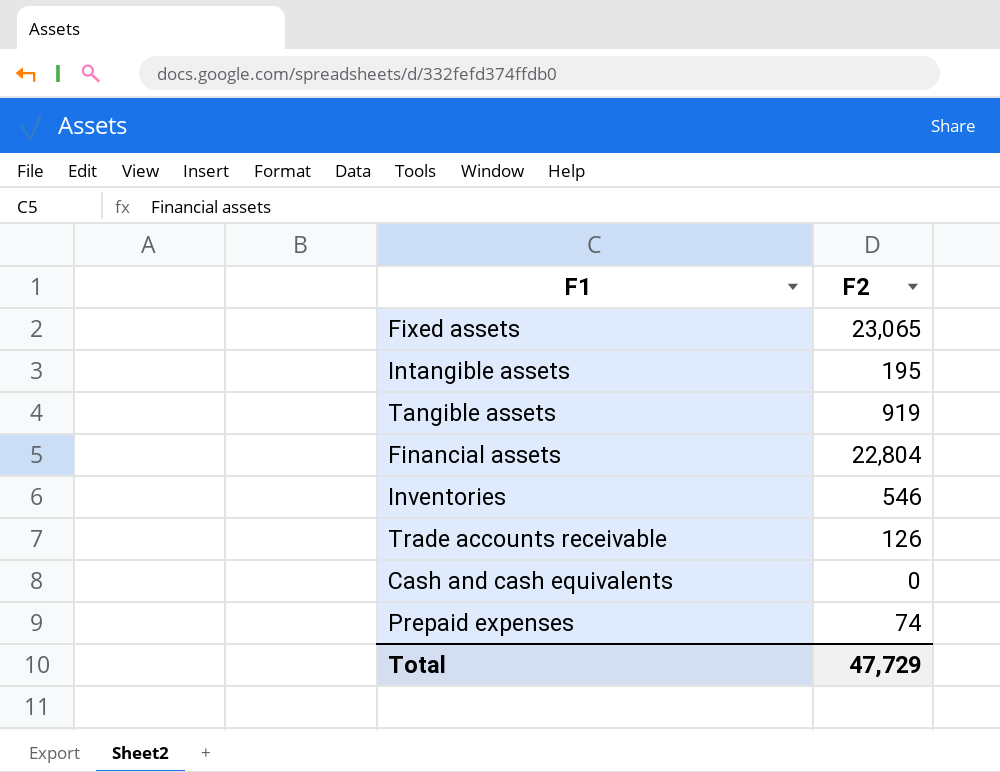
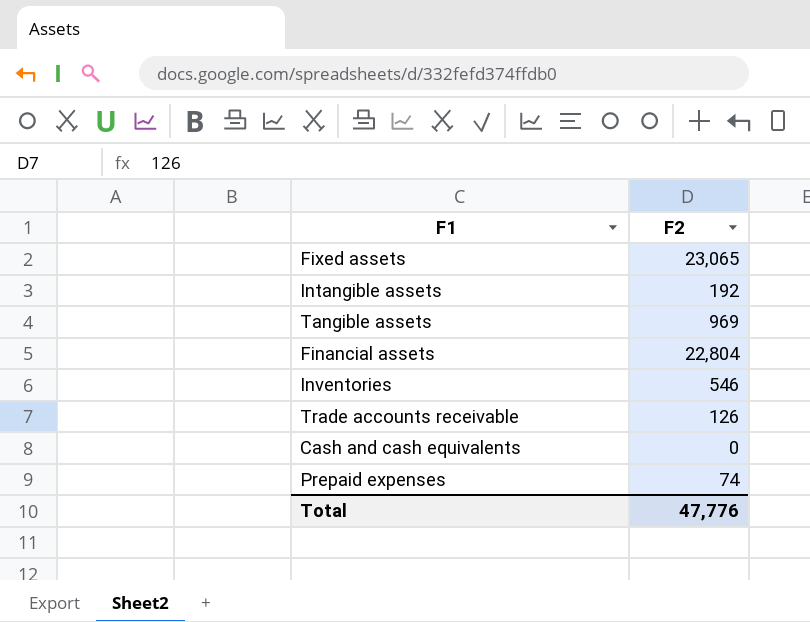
Intangible assets | F2: 195 -> 192
Tangible assets | F2: 919 -> 969
Total | F2: 47,729 -> 47,776

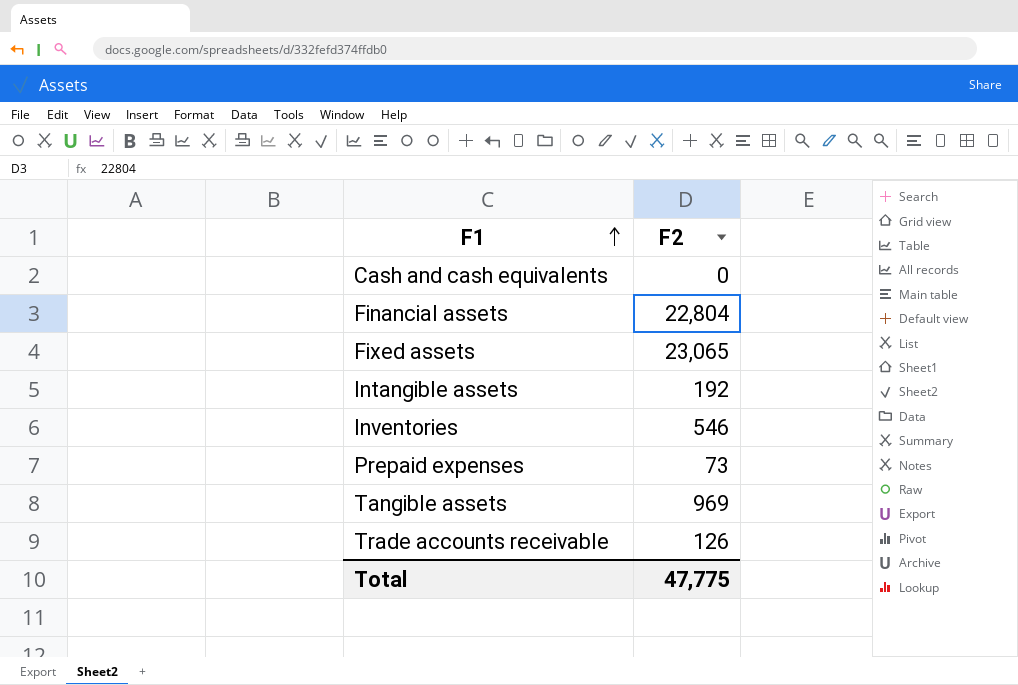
row order: none -> F1 ascending
Prepaid expenses | F2: 74 -> 73
Total | F2: 47,776 -> 47,775

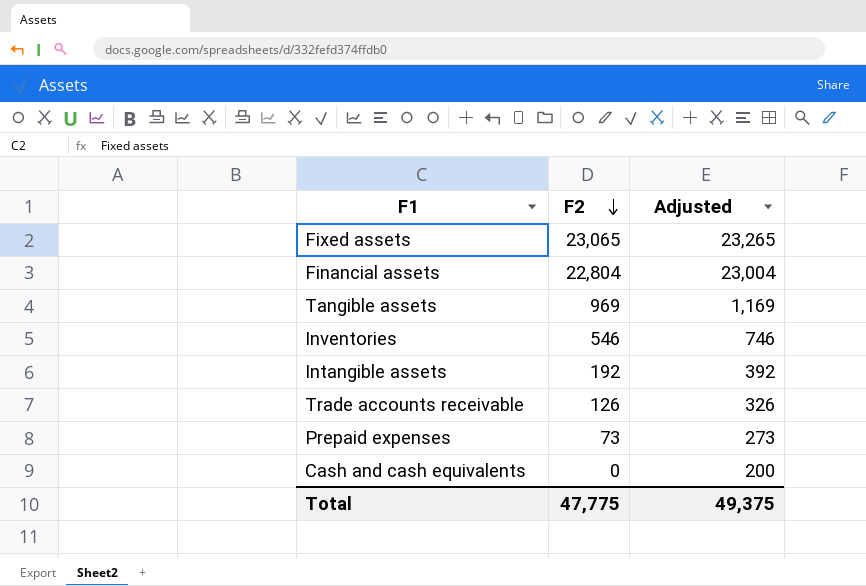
row order: F1 ascending -> F2 descending
column Adjusted | formula: none -> [F2] + 200

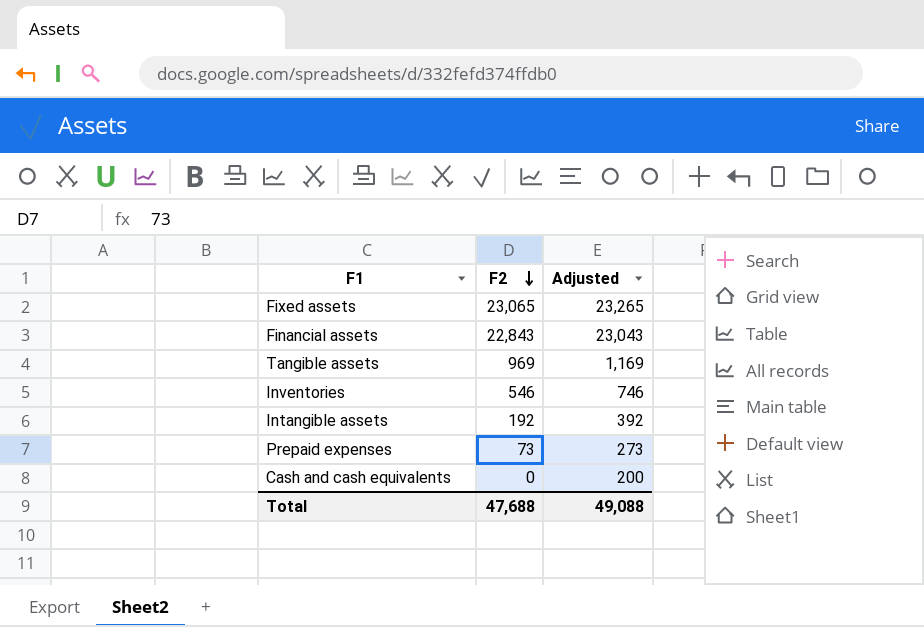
row Trade accounts receivable: 126 | 326 -> none
Financial assets | F2: 22,804 -> 22,843
Financial assets | Adjusted: 23,004 -> 23,043
Total | F2: 47,775 -> 47,688
Total | Adjusted: 49,375 -> 49,088

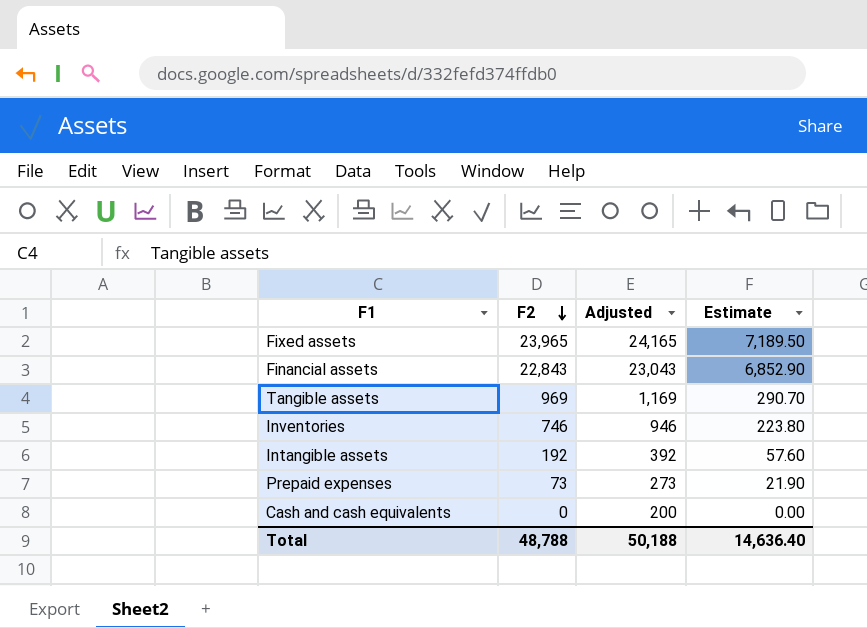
column Estimate | formula: none -> [F2] * 0.3
Fixed assets | F2: 23,065 -> 23,965
Fixed assets | Adjusted: 23,265 -> 24,165
Inventories | F2: 546 -> 746
Inventories | Adjusted: 746 -> 946
Total | F2: 47,688 -> 48,788
Total | Adjusted: 49,088 -> 50,188

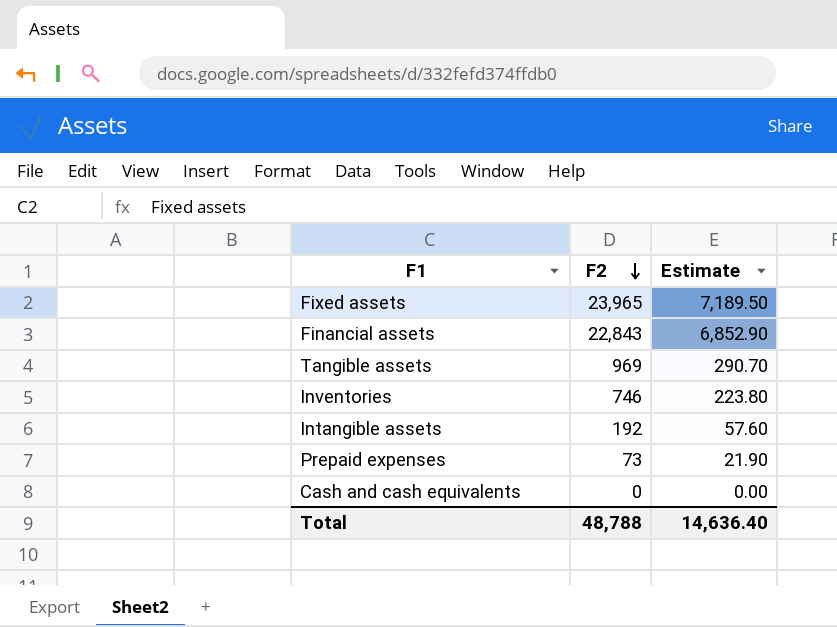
column Adjusted | formula: [F2] + 200 -> none

